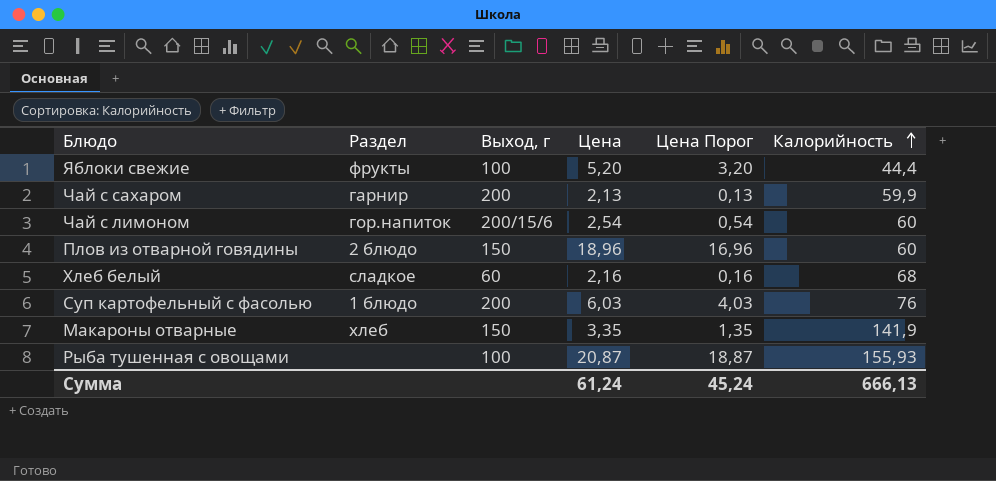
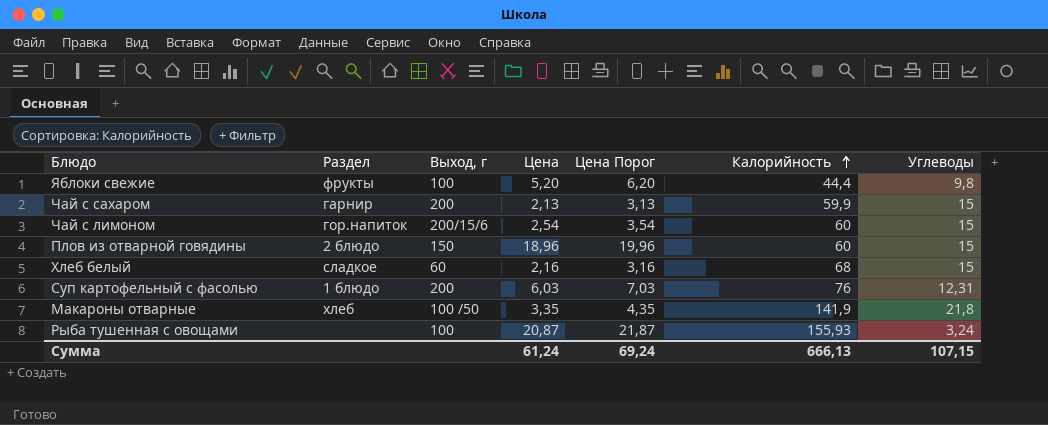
column Цена Порог | formula: [Цена] - 2 -> [Цена] + 1
column Углеводы | position: none -> 7
Макароны отварные | Выход, г: 150 -> 100 /50
Сумма | Цена Порог: 45,24 -> 69,24

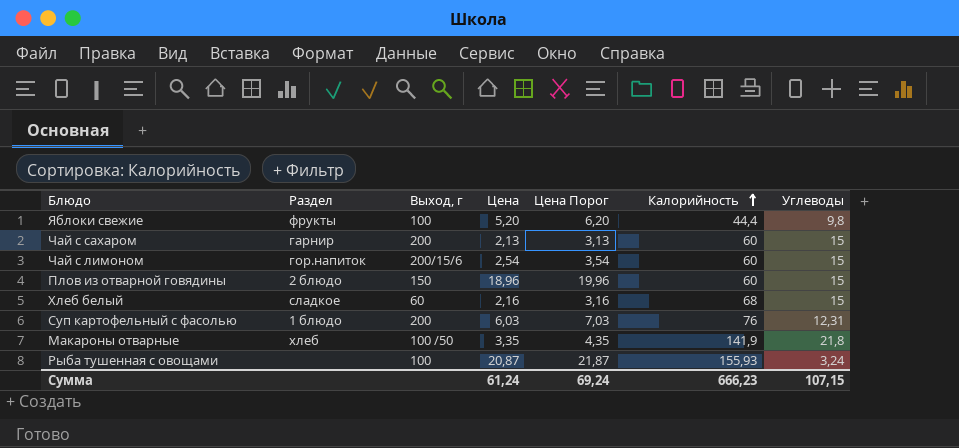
Чай с сахаром | Калорийность: 59,9 -> 60
Сумма | Калорийность: 666,13 -> 666,23

